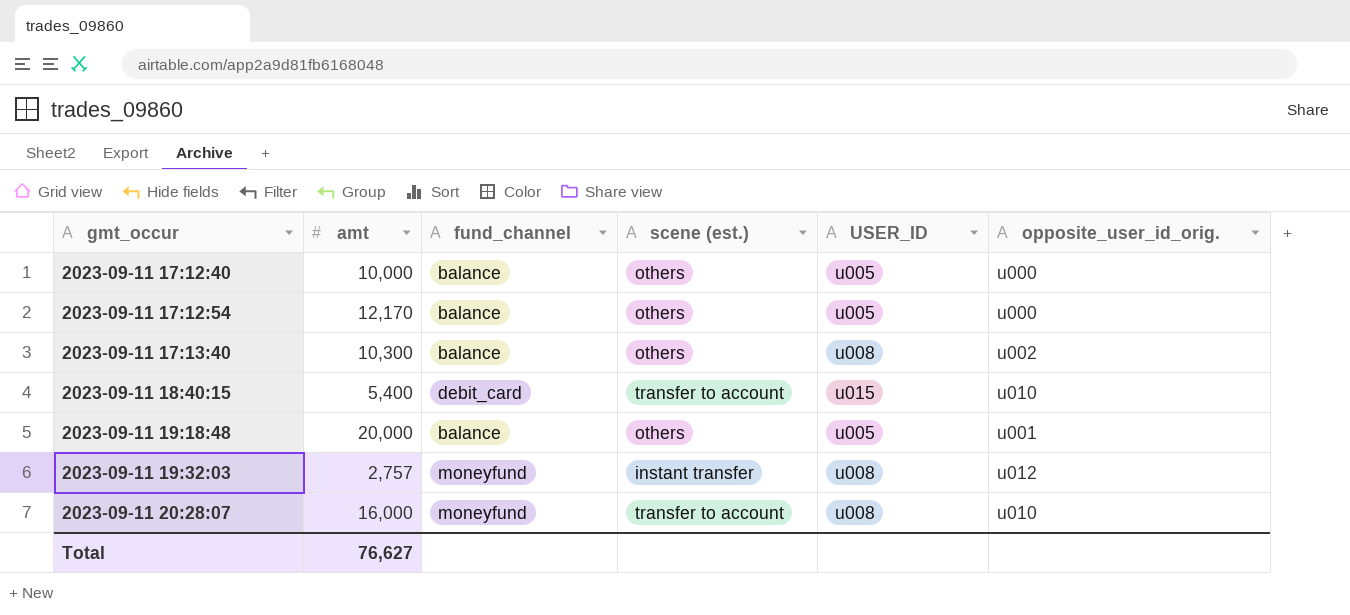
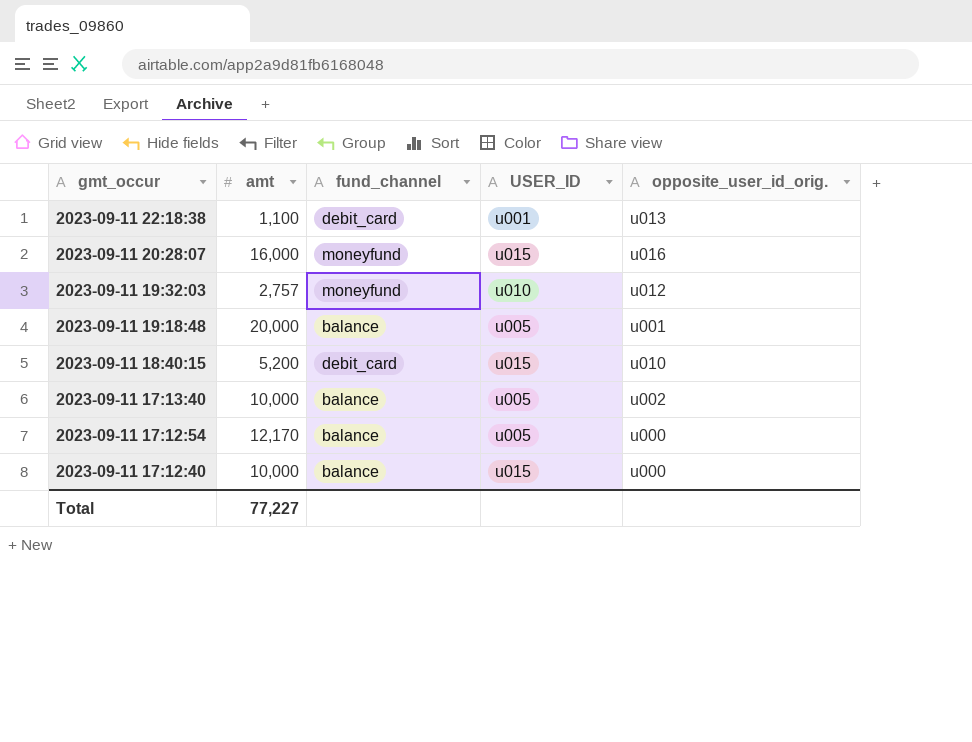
row order: gmt_occur ascending -> gmt_occur descending
column scene (est.) | position: 4 -> none
row 2023-09-11 22:18:38: none -> 1,100 | debit_card | u001 | u013
2023-09-11 20:28:07 | USER_ID: u008 -> u015
2023-09-11 20:28:07 | opposite_user_id_orig.: u010 -> u016
2023-09-11 19:32:03 | USER_ID: u008 -> u010
2023-09-11 18:40:15 | amt: 5,400 -> 5,200
2023-09-11 17:13:40 | amt: 10,300 -> 10,000
2023-09-11 17:13:40 | USER_ID: u008 -> u005
2023-09-11 17:12:40 | USER_ID: u005 -> u015
Total | amt: 76,627 -> 77,227

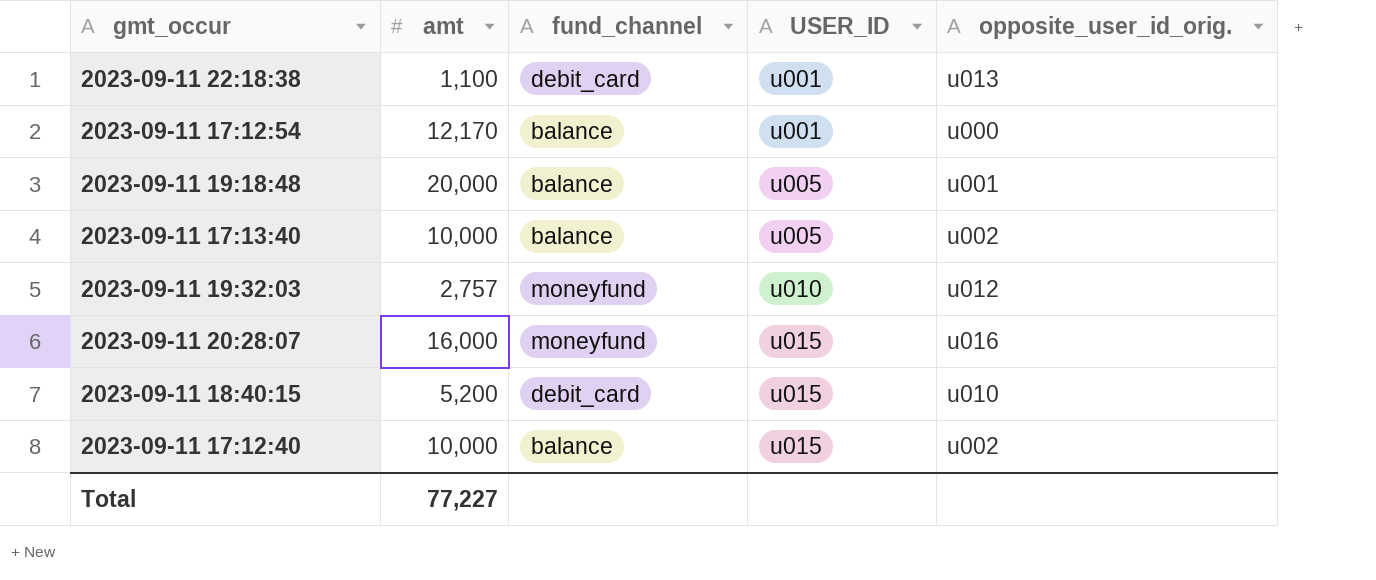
row order: gmt_occur descending -> USER_ID ascending
2023-09-11 17:12:54 | USER_ID: u005 -> u001
2023-09-11 17:12:40 | opposite_user_id_orig.: u000 -> u002

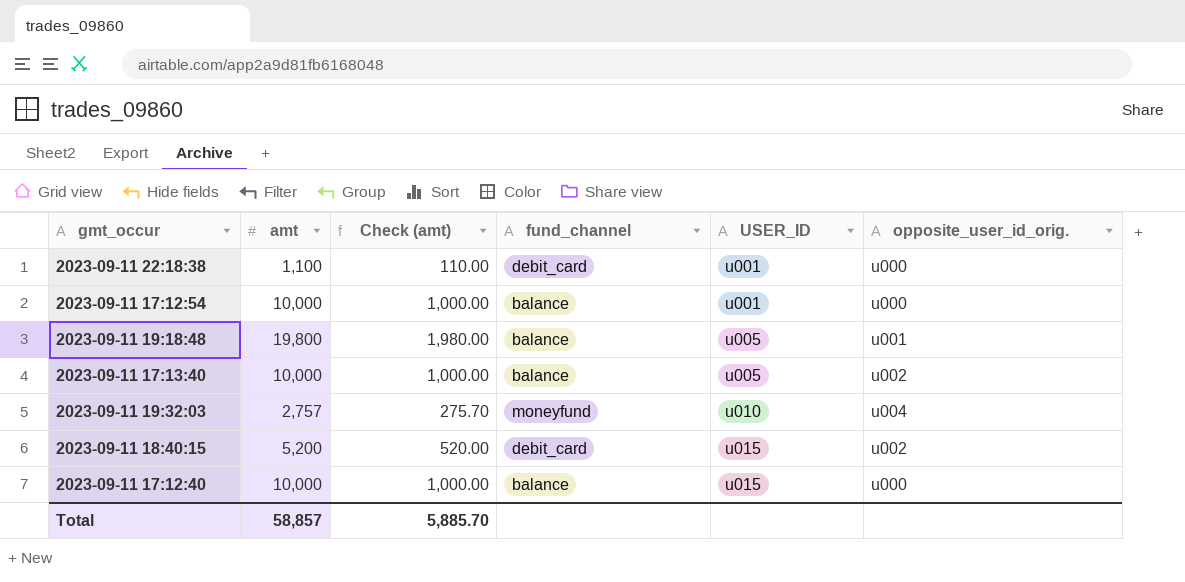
column Check (amt) | formula: none -> [amt] * 0.1
row 2023-09-11 20:28:07: 16,000 | moneyfund | u015 | u016 -> none
2023-09-11 22:18:38 | opposite_user_id_orig.: u013 -> u000
2023-09-11 17:12:54 | amt: 12,170 -> 10,000
2023-09-11 19:18:48 | amt: 20,000 -> 19,800
2023-09-11 19:32:03 | opposite_user_id_orig.: u012 -> u004
2023-09-11 18:40:15 | opposite_user_id_orig.: u010 -> u002
2023-09-11 17:12:40 | opposite_user_id_orig.: u002 -> u000
Total | amt: 77,227 -> 58,857

